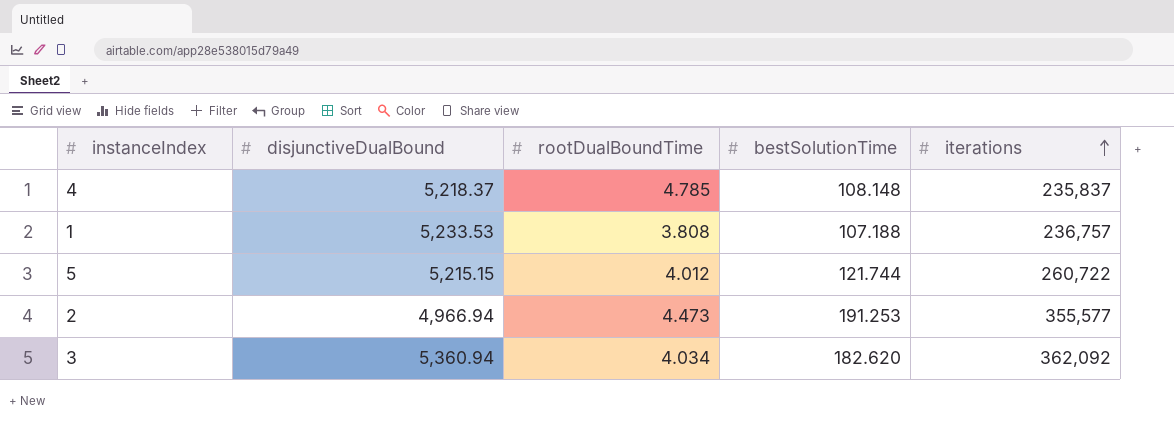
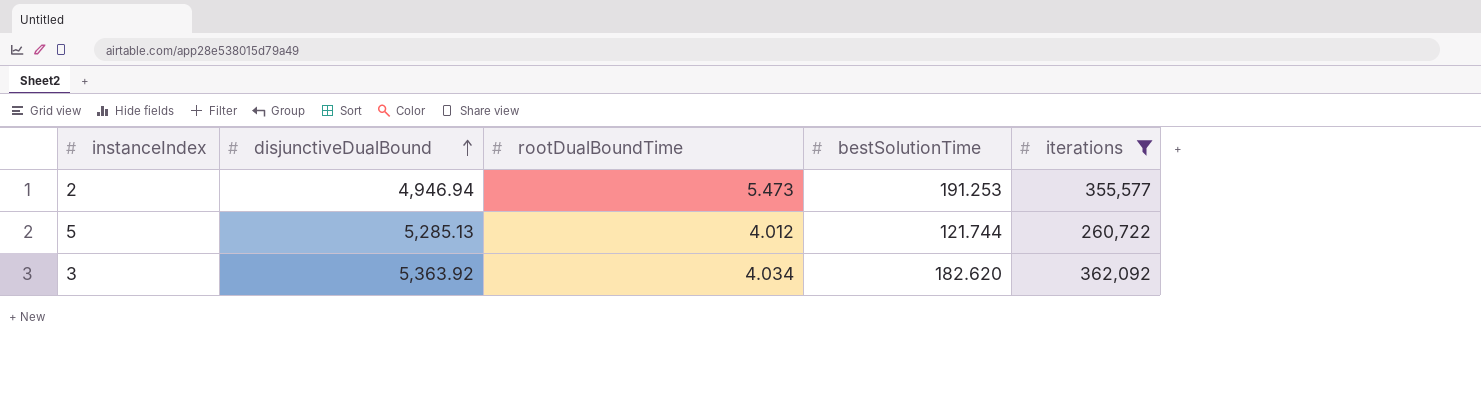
filter: none -> iterations >= 260,722
row order: iterations ascending -> disjunctiveDualBound ascending
2 | disjunctiveDualBound: 4,966.94 -> 4,946.94
2 | rootDualBoundTime: 4.473 -> 5.473
5 | disjunctiveDualBound: 5,215.15 -> 5,285.13
3 | disjunctiveDualBound: 5,360.94 -> 5,363.92

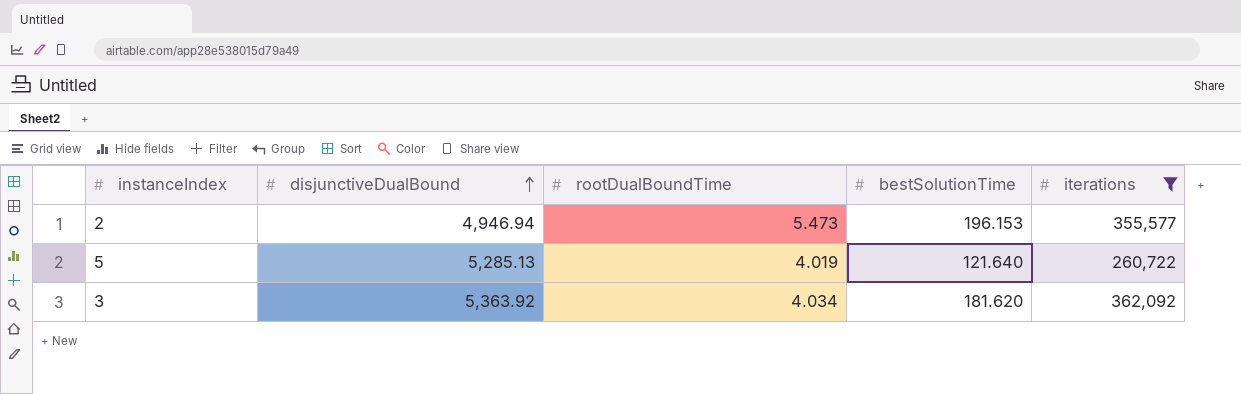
2 | bestSolutionTime: 191.253 -> 196.153
5 | rootDualBoundTime: 4.012 -> 4.019
5 | bestSolutionTime: 121.744 -> 121.640
3 | bestSolutionTime: 182.620 -> 181.620

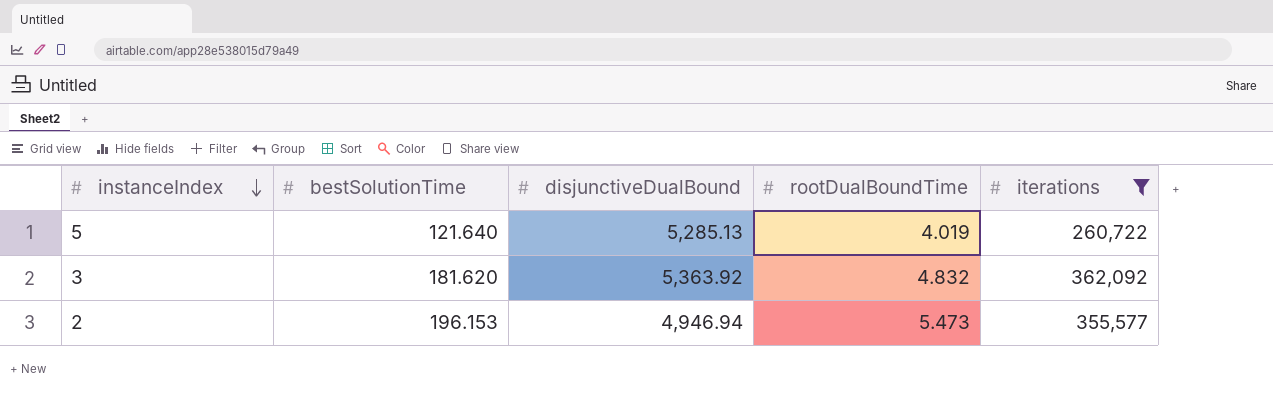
row order: disjunctiveDualBound ascending -> instanceIndex descending
column bestSolutionTime | position: 4 -> 2
3 | rootDualBoundTime: 4.034 -> 4.832

